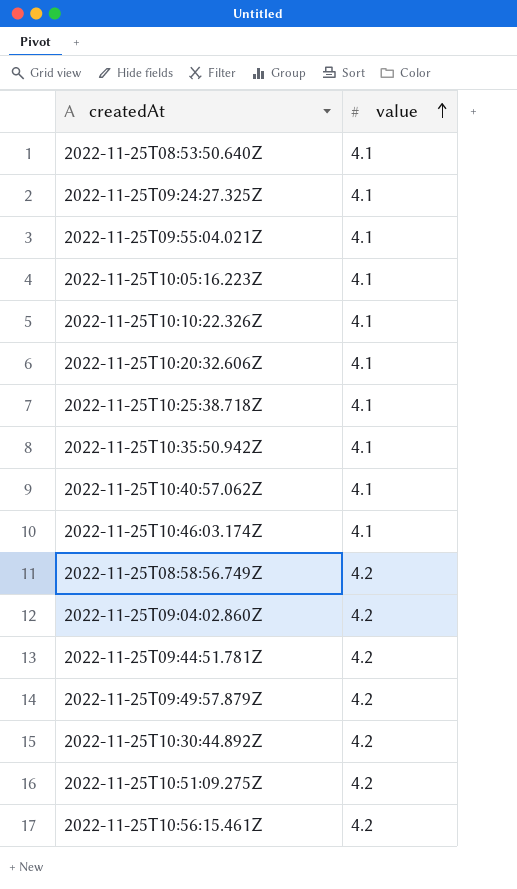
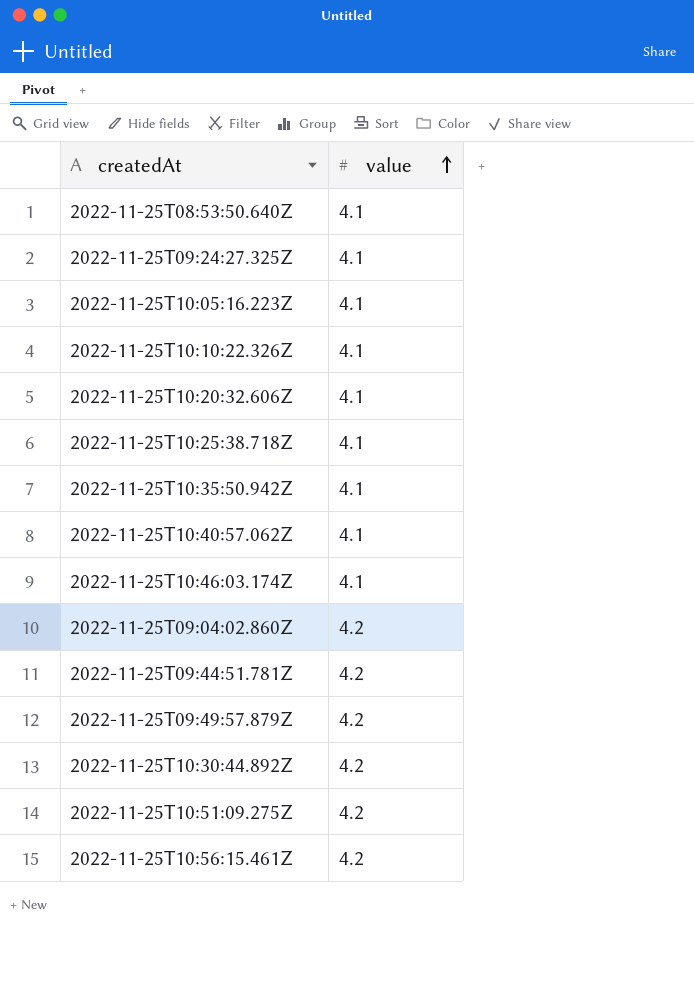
row 2022-11-25T09:55:04.021Z: 4.1 -> none
row 2022-11-25T08:58:56.749Z: 4.2 -> none

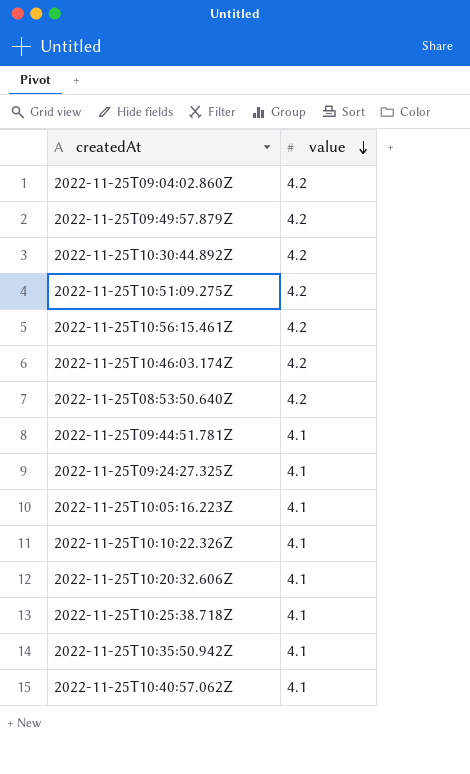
row order: value ascending -> value descending
2022-11-25T10:46:03.174Z | value: 4.1 -> 4.2
2022-11-25T08:53:50.640Z | value: 4.1 -> 4.2
2022-11-25T09:44:51.781Z | value: 4.2 -> 4.1

